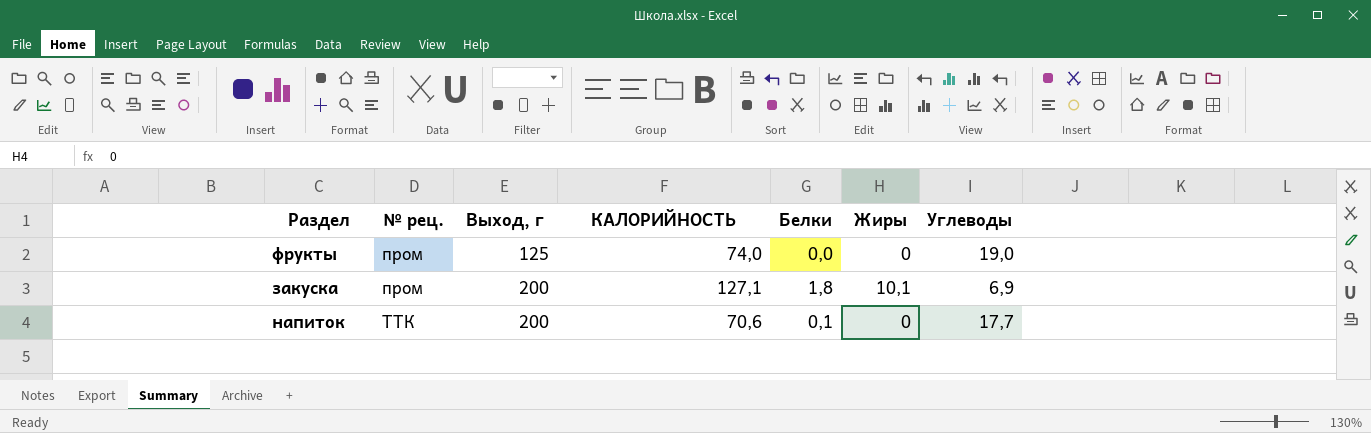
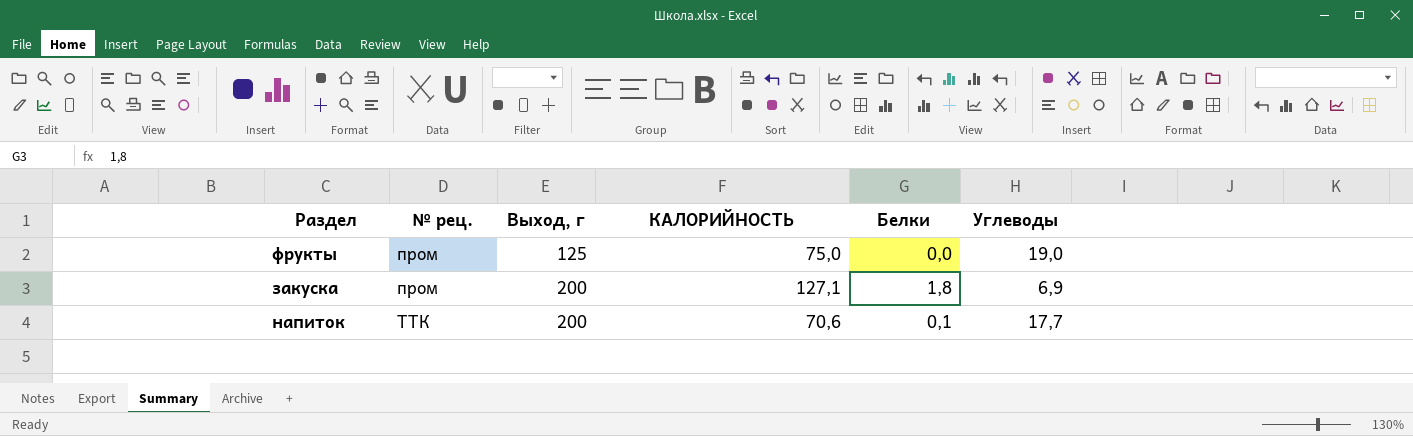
column Жиры | position: 6 -> none
фрукты | КАЛОРИЙНОСТЬ: 74,0 -> 75,0

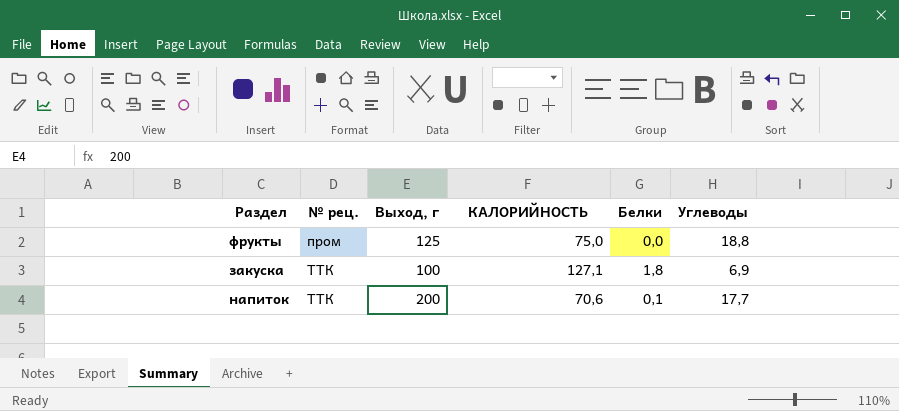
фрукты | Углеводы: 19,0 -> 18,8
закуска | № рец.: пром -> ТТК
закуска | Выход, г: 200 -> 100

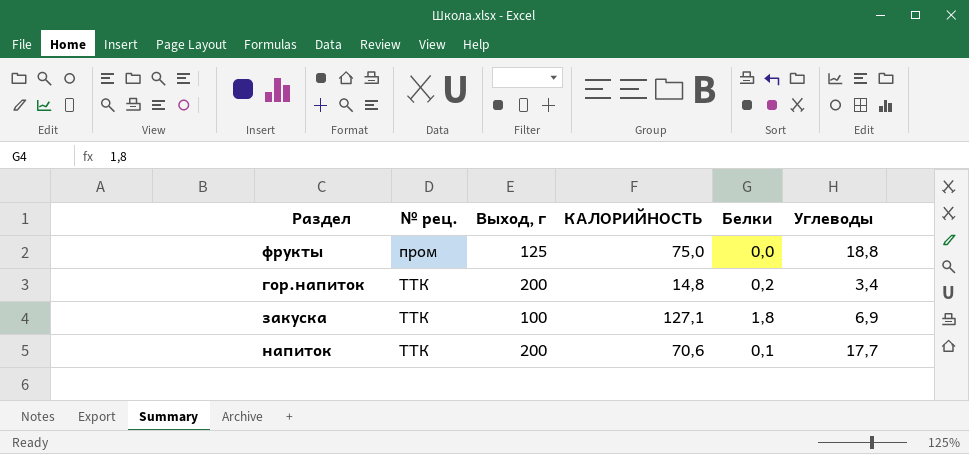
row гор.напиток: none -> ТТК | 200 | 14,8 | 0,2 | 3,4

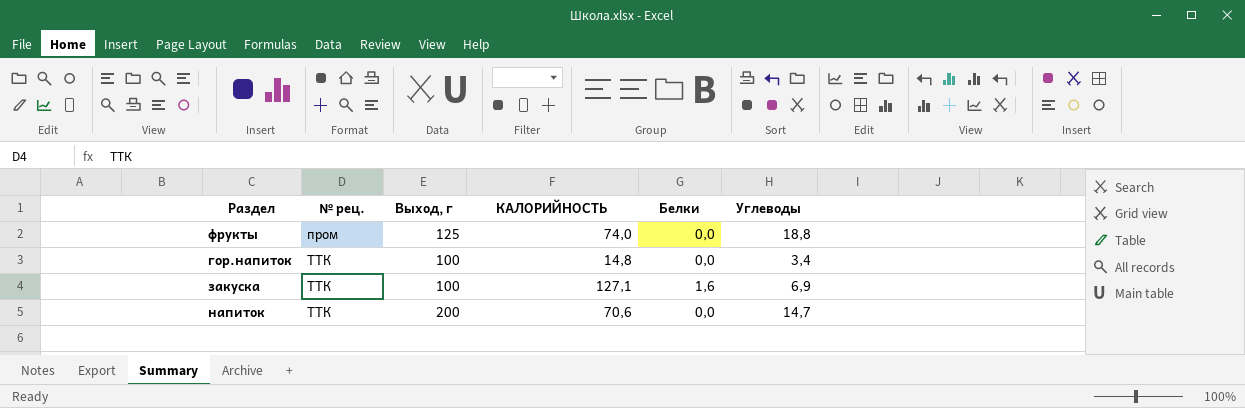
фрукты | КАЛОРИЙНОСТЬ: 75,0 -> 74,0
гор.напиток | Выход, г: 200 -> 100
гор.напиток | Белки: 0,2 -> 0,0
закуска | Белки: 1,8 -> 1,6
напиток | Белки: 0,1 -> 0,0
напиток | Углеводы: 17,7 -> 14,7

